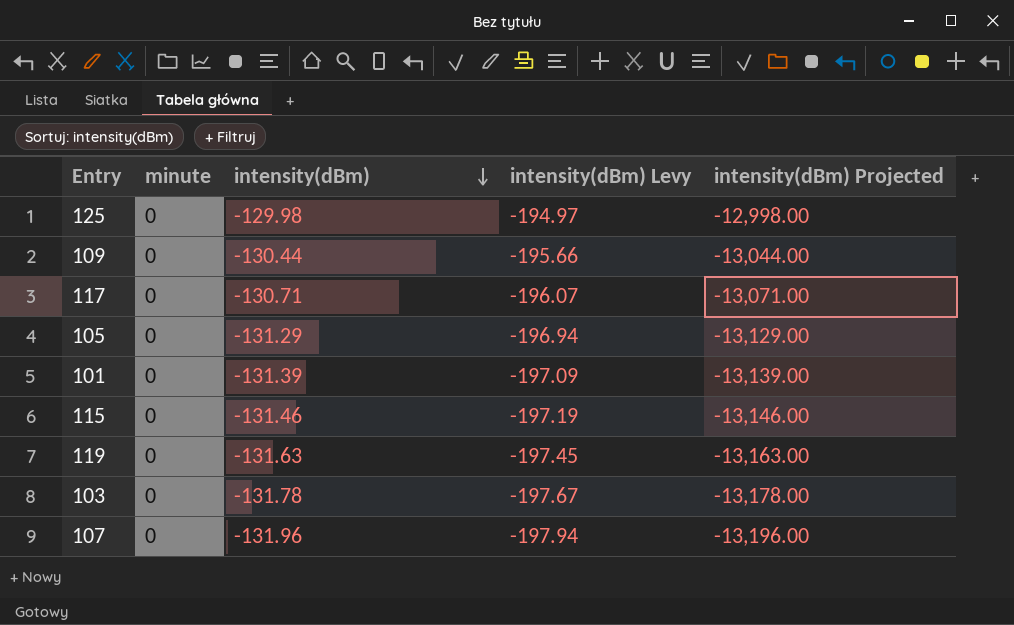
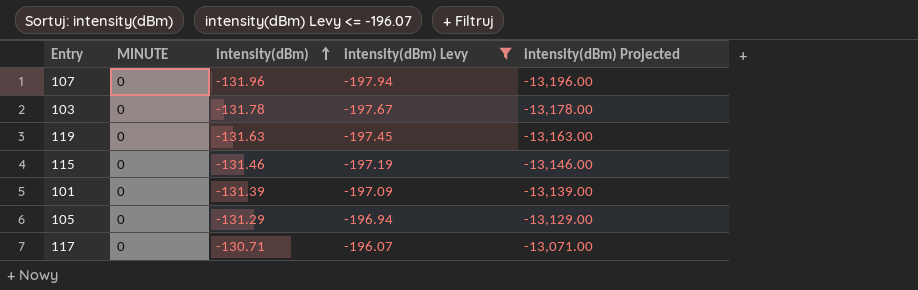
filter: none -> intensity(dBm) Levy <= -196.07
row order: intensity(dBm) descending -> intensity(dBm) ascending
column name: minute -> MINUTE

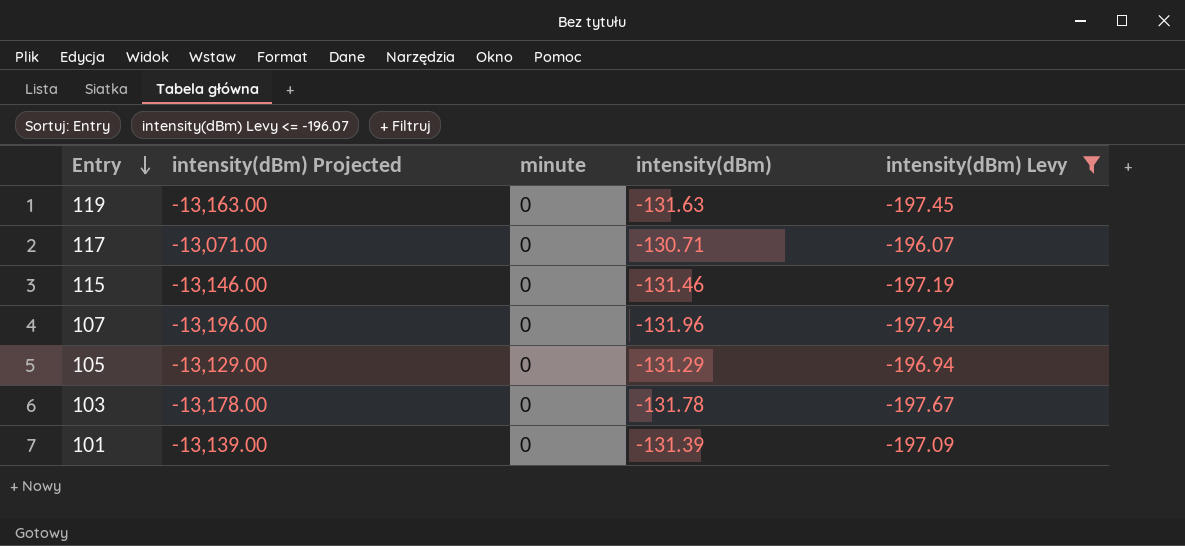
row order: intensity(dBm) ascending -> Entry descending
column intensity(dBm) Projected | position: 5 -> 2
column name: MINUTE -> minute

